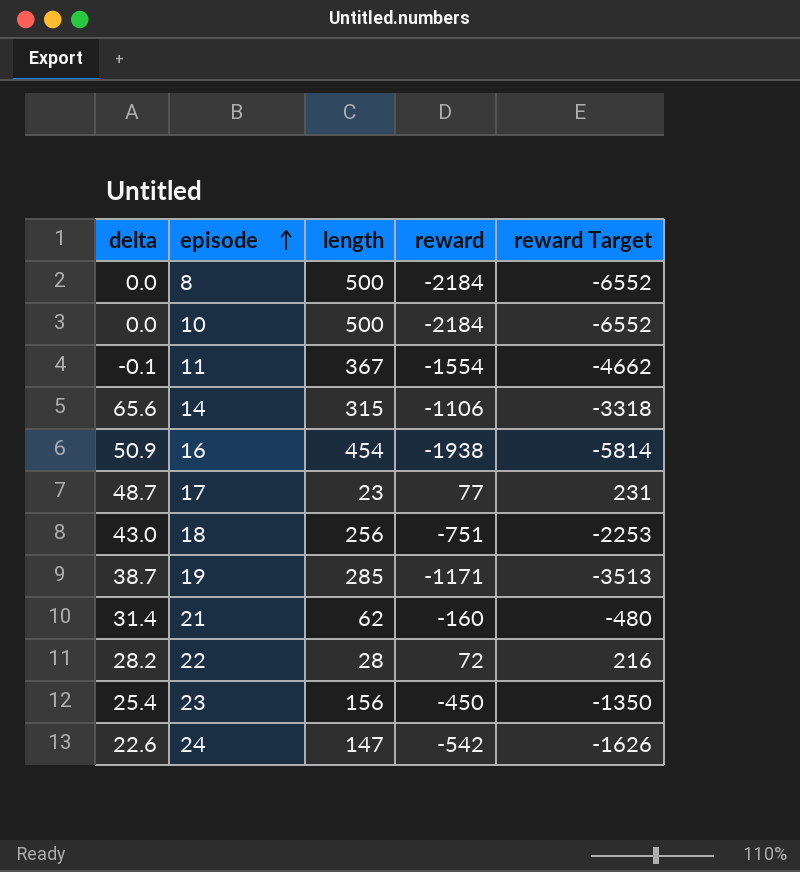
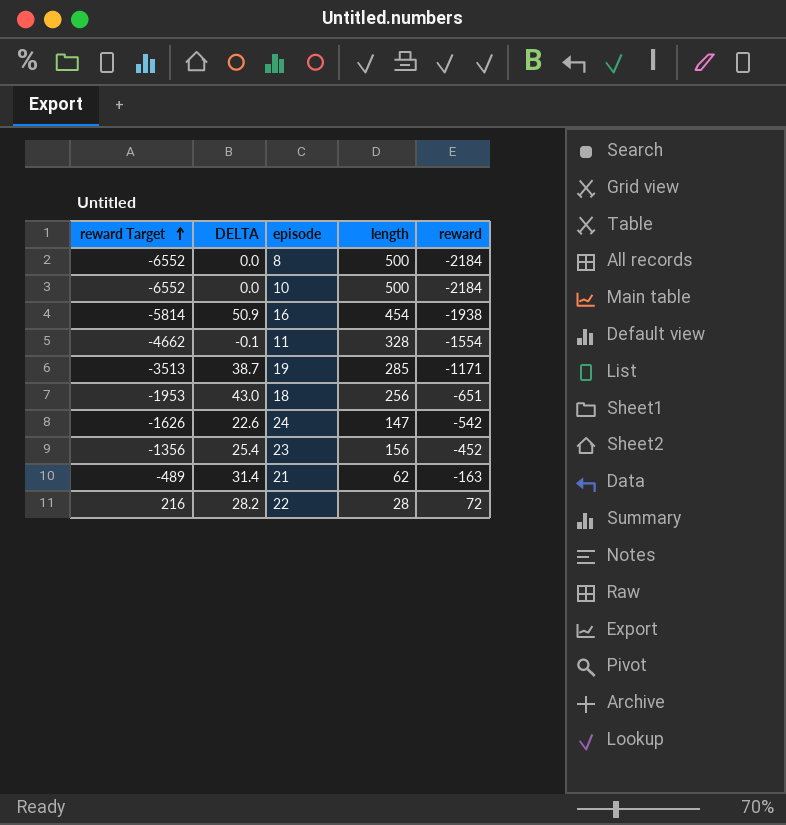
row order: episode ascending -> reward Target ascending
column reward Target | position: 5 -> 1
column name: delta -> DELTA
row 14: 65.6 | 315 | -1106 | -3318 -> none
row 17: 48.7 | 23 | 77 | 231 -> none
11 | length: 367 -> 328
18 | reward Target: -2253 -> -1953
18 | reward: -751 -> -651
23 | reward Target: -1350 -> -1356
23 | reward: -450 -> -452
21 | reward Target: -480 -> -489
21 | reward: -160 -> -163

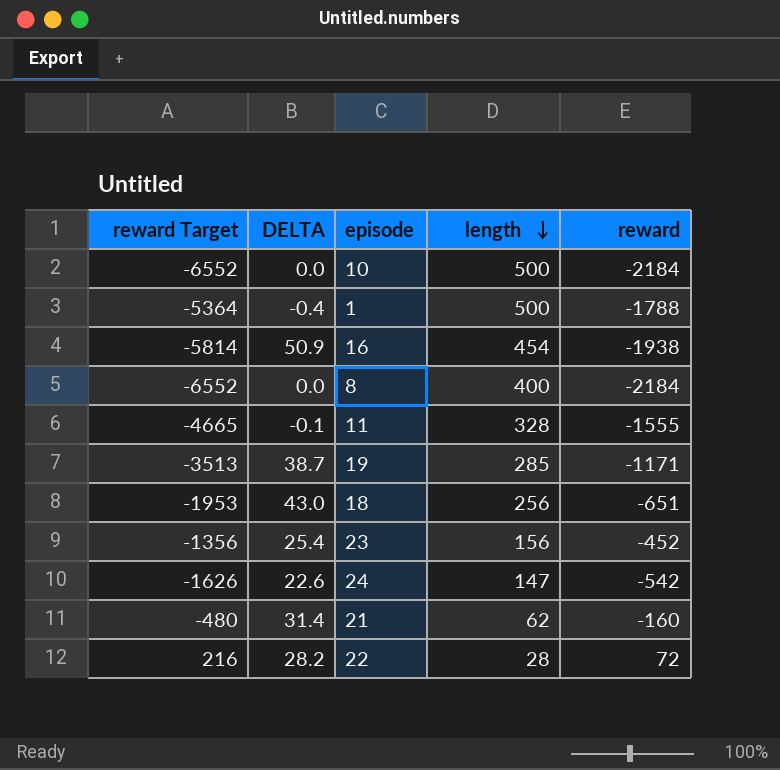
row order: reward Target ascending -> length descending
row 1: none -> -5364 | -0.4 | 500 | -1788
8 | length: 500 -> 400
11 | reward Target: -4662 -> -4665
11 | reward: -1554 -> -1555
21 | reward Target: -489 -> -480
21 | reward: -163 -> -160

